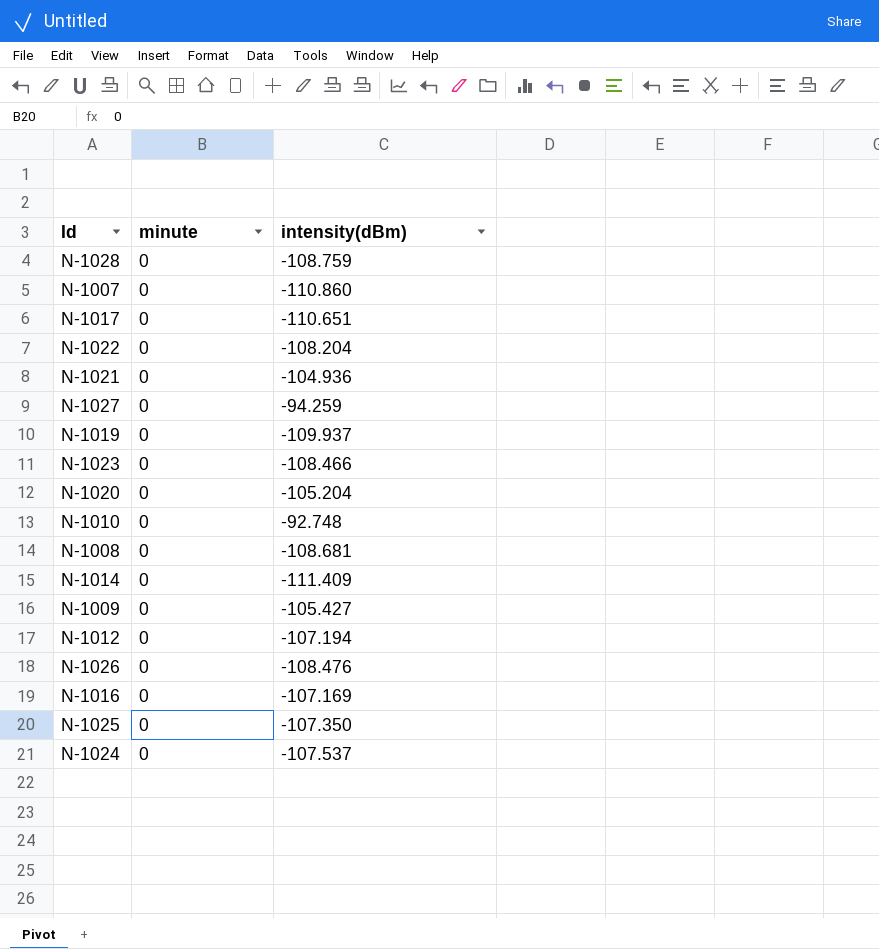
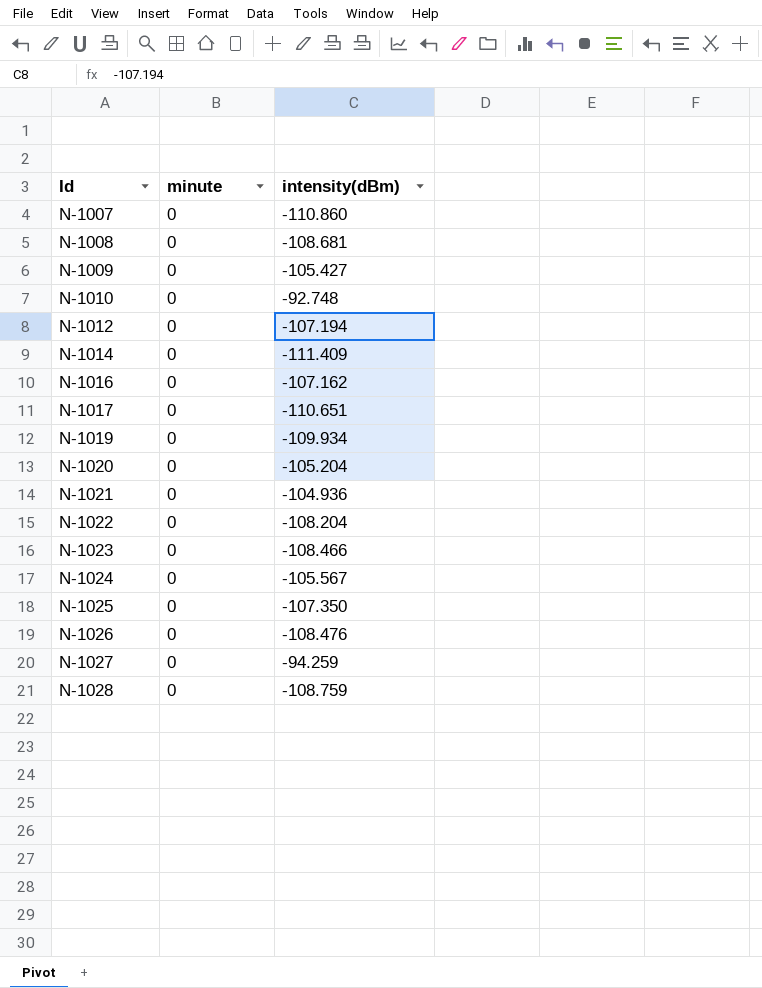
row order: none -> Id ascending
N-1016 | intensity(dBm): -107.169 -> -107.162
N-1019 | intensity(dBm): -109.937 -> -109.934
N-1024 | intensity(dBm): -107.537 -> -105.567

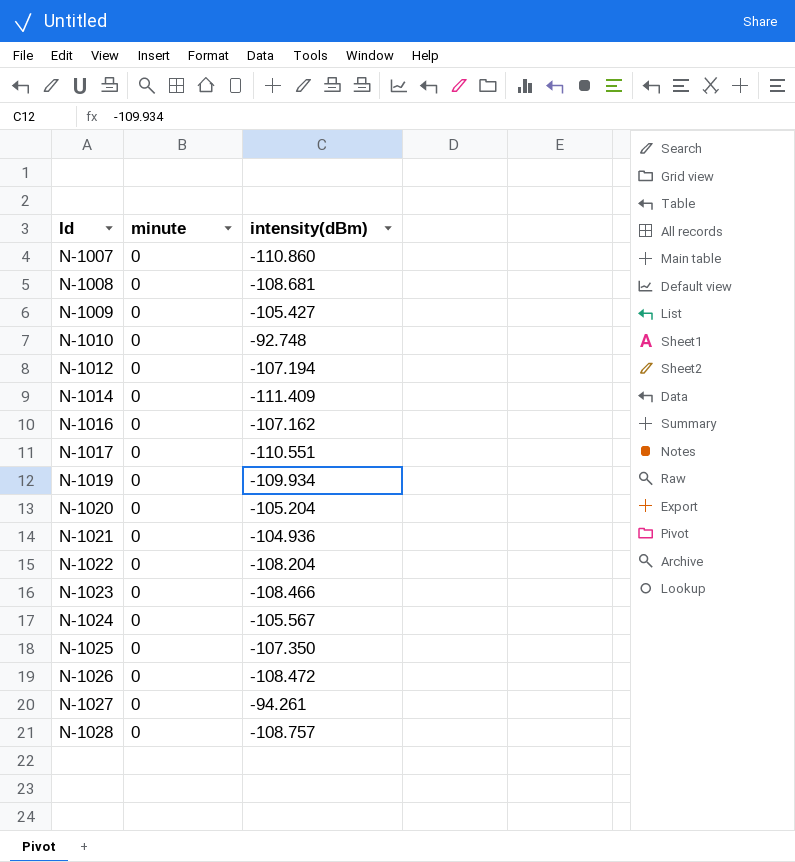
N-1017 | intensity(dBm): -110.651 -> -110.551
N-1026 | intensity(dBm): -108.476 -> -108.472
N-1027 | intensity(dBm): -94.259 -> -94.261
N-1028 | intensity(dBm): -108.759 -> -108.757

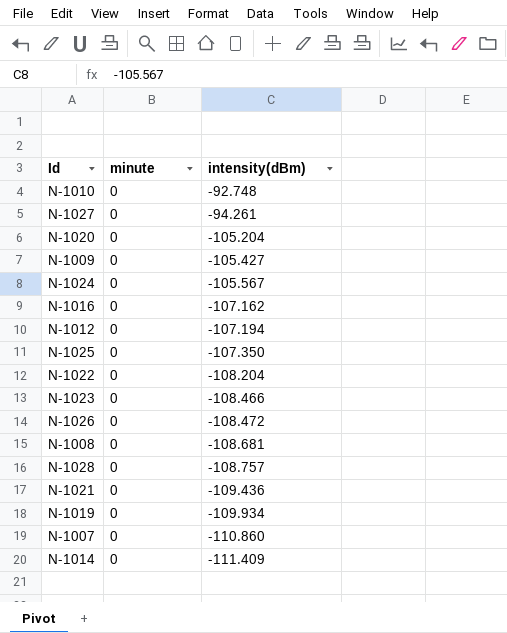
row order: Id ascending -> intensity(dBm) descending
row N-1017: 0 | -110.551 -> none
N-1021 | intensity(dBm): -104.936 -> -109.436

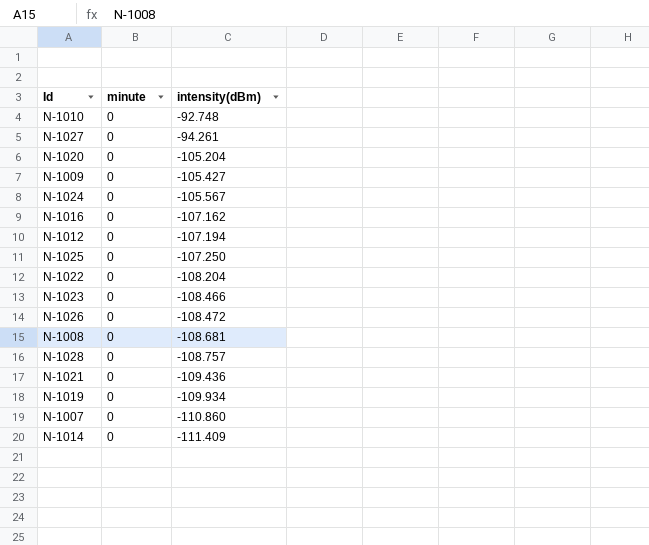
N-1025 | intensity(dBm): -107.350 -> -107.250

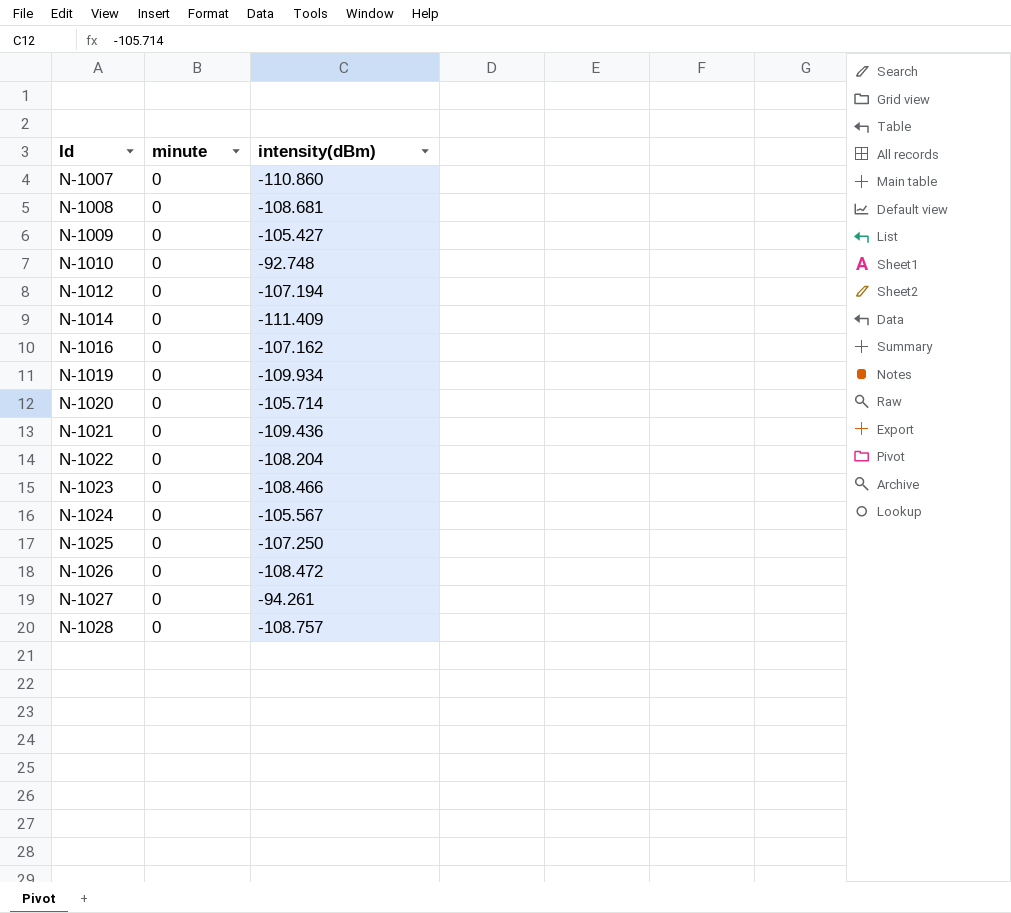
row order: intensity(dBm) descending -> Id ascending
N-1020 | intensity(dBm): -105.204 -> -105.714

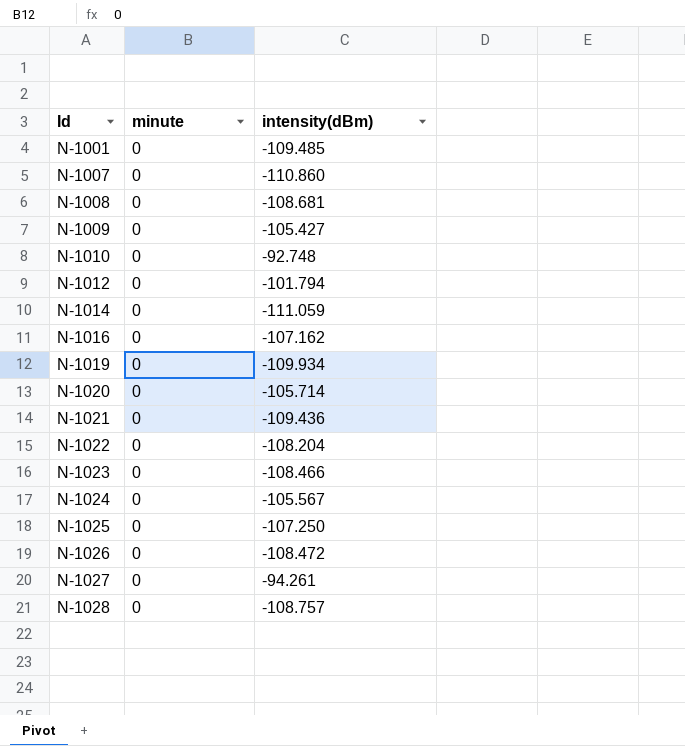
row N-1001: none -> 0 | -109.485
N-1012 | intensity(dBm): -107.194 -> -101.794
N-1014 | intensity(dBm): -111.409 -> -111.059

